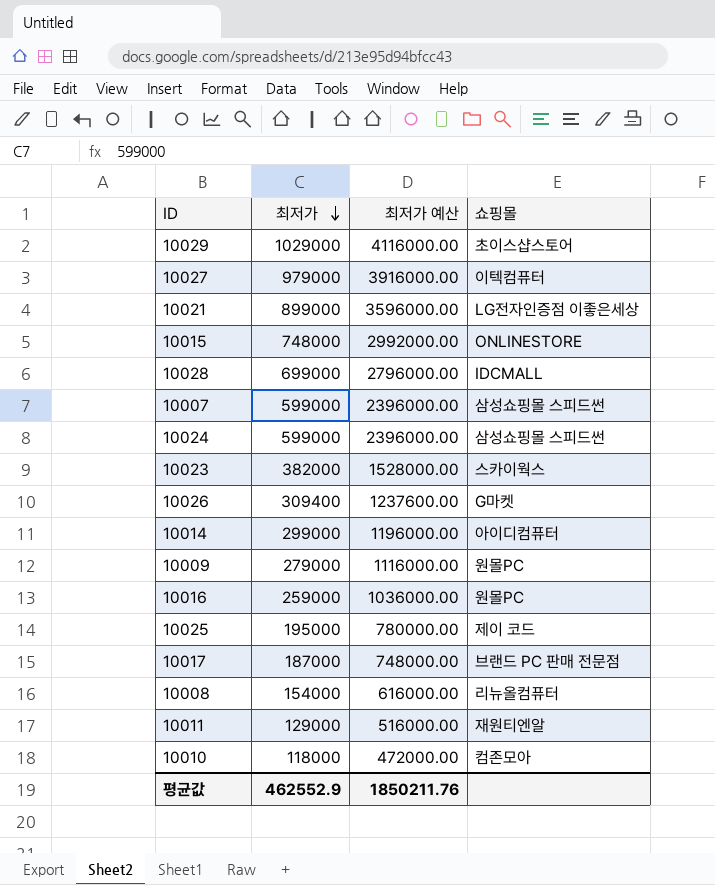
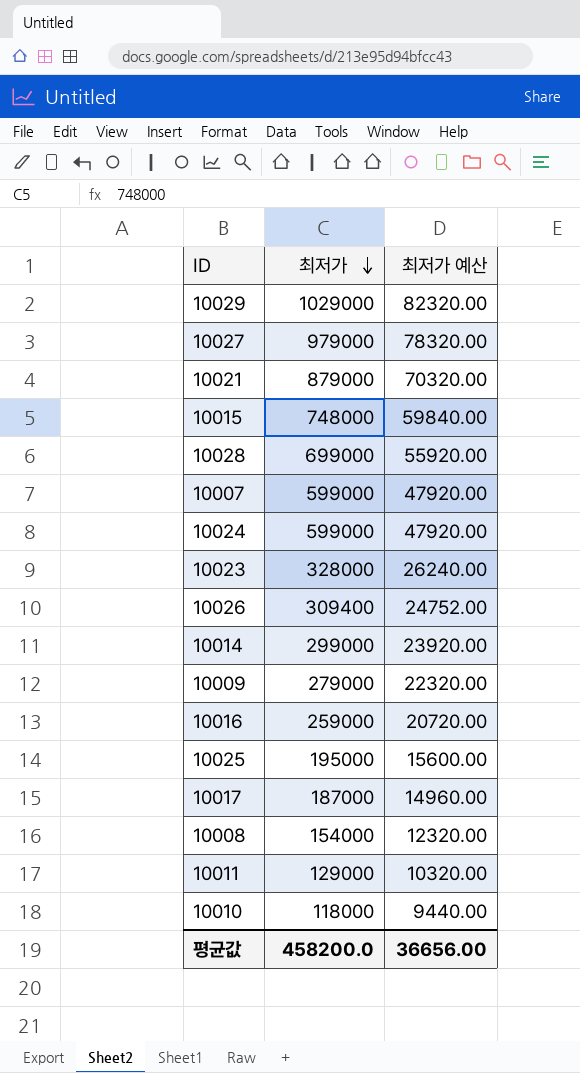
column 쇼핑몰 | position: 4 -> none
column 최저가 예산 | formula: [최저가] * 4 -> [최저가] * 0.08
10021 | 최저가: 899000 -> 879000
10023 | 최저가: 382000 -> 328000
평균값 | 최저가: 462552.9 -> 458200.0
평균값 | 최저가 예산: 1850211.76 -> 36656.00

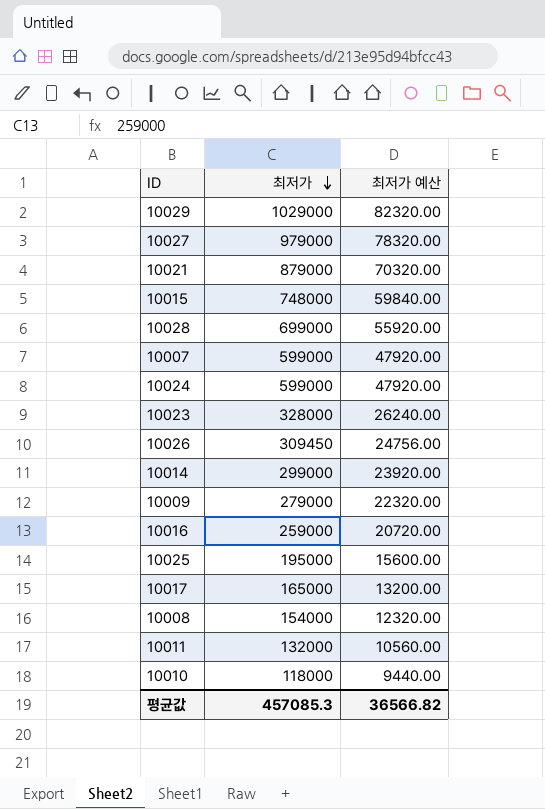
10026 | 최저가: 309400 -> 309450
10026 | 최저가 예산: 24752.00 -> 24756.00
10017 | 최저가: 187000 -> 165000
10017 | 최저가 예산: 14960.00 -> 13200.00
10011 | 최저가: 129000 -> 132000
10011 | 최저가 예산: 10320.00 -> 10560.00
평균값 | 최저가: 458200.0 -> 457085.3
평균값 | 최저가 예산: 36656.00 -> 36566.82

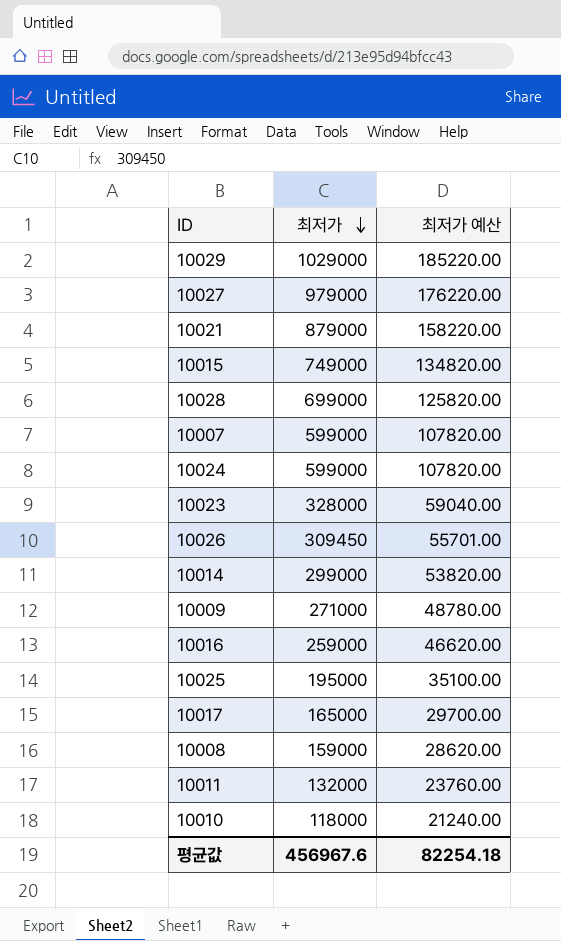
column 최저가 예산 | formula: [최저가] * 0.08 -> [최저가] * 0.18
10015 | 최저가: 748000 -> 749000
10009 | 최저가: 279000 -> 271000
10008 | 최저가: 154000 -> 159000
평균값 | 최저가: 457085.3 -> 456967.6
평균값 | 최저가 예산: 36566.82 -> 82254.18

